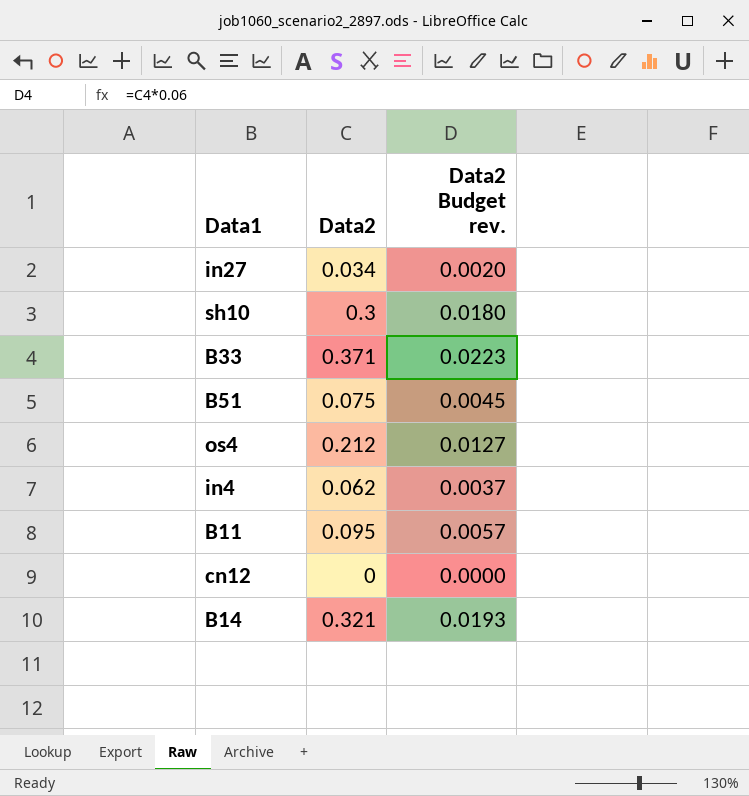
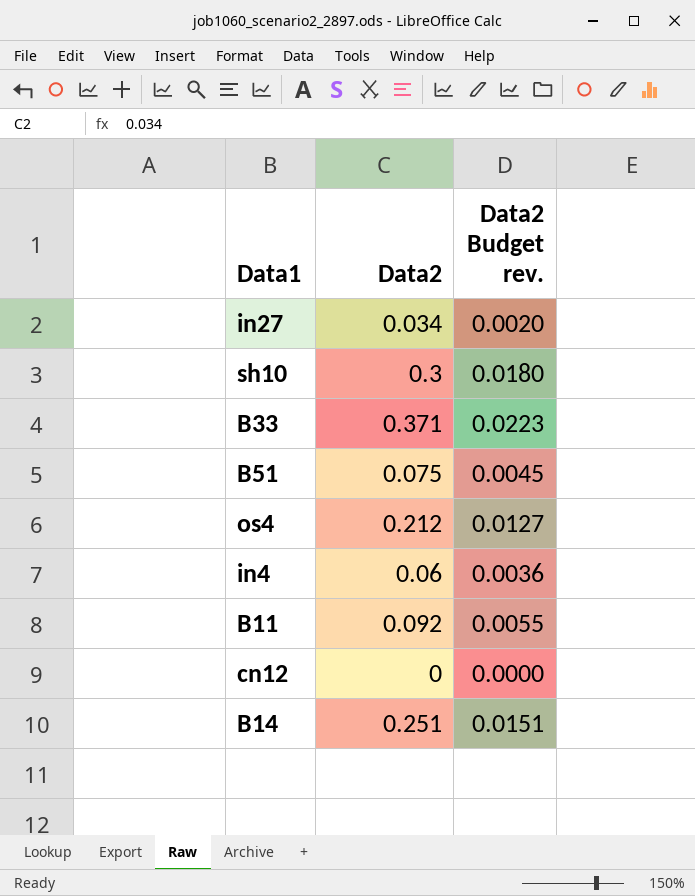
in4 | Data2: 0.062 -> 0.06
in4 | Data2 Budget rev.: 0.0037 -> 0.0036
B11 | Data2: 0.095 -> 0.092
B11 | Data2 Budget rev.: 0.0057 -> 0.0055
B14 | Data2: 0.321 -> 0.251
B14 | Data2 Budget rev.: 0.0193 -> 0.0151

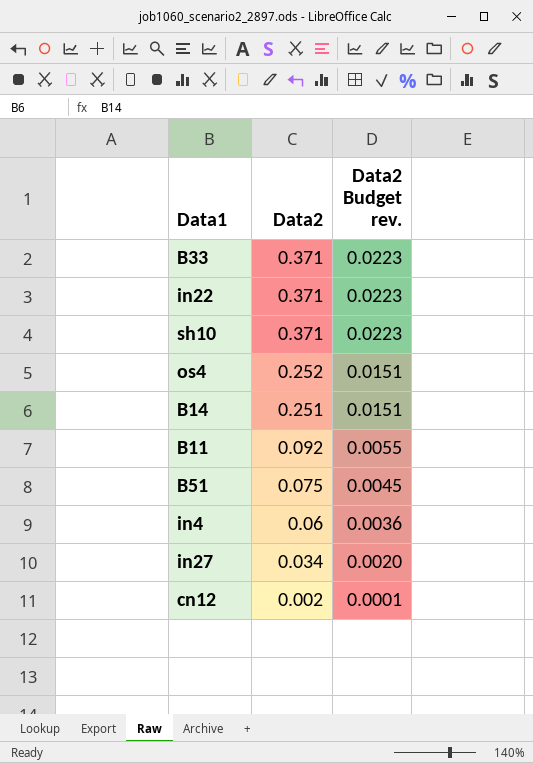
row order: none -> Data2 descending
row in22: none -> 0.371 | 0.0223
sh10 | Data2: 0.3 -> 0.371
sh10 | Data2 Budget rev.: 0.0180 -> 0.0223
os4 | Data2: 0.212 -> 0.252
os4 | Data2 Budget rev.: 0.0127 -> 0.0151
cn12 | Data2: 0 -> 0.002
cn12 | Data2 Budget rev.: 0.0000 -> 0.0001

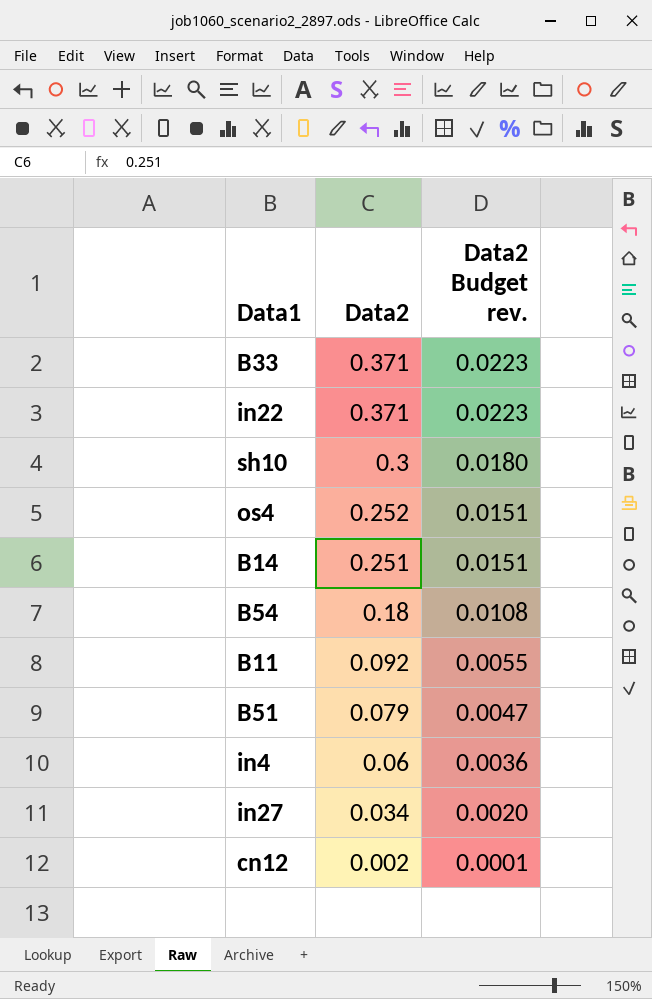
sh10 | Data2: 0.371 -> 0.3
sh10 | Data2 Budget rev.: 0.0223 -> 0.0180
row B54: none -> 0.18 | 0.0108
B51 | Data2: 0.075 -> 0.079
B51 | Data2 Budget rev.: 0.0045 -> 0.0047

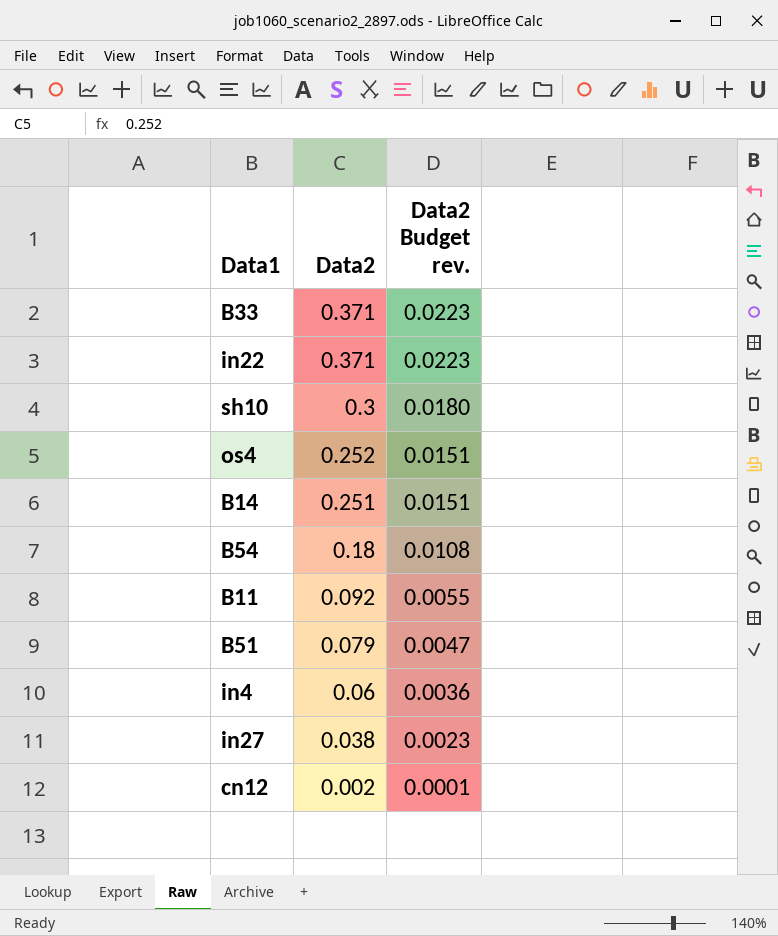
in27 | Data2: 0.034 -> 0.038
in27 | Data2 Budget rev.: 0.0020 -> 0.0023

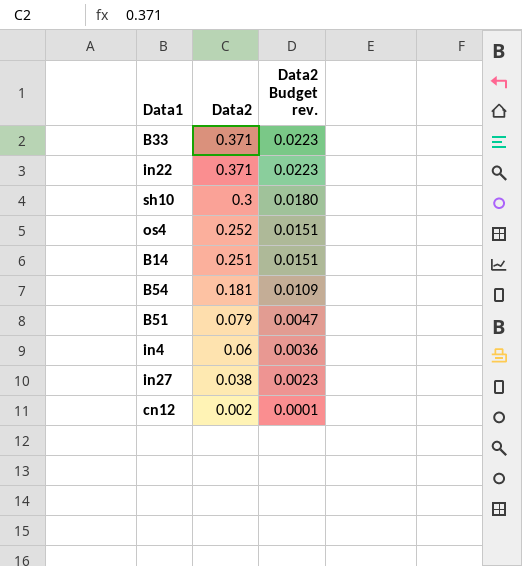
row B11: 0.092 | 0.0055 -> none
B54 | Data2: 0.18 -> 0.181
B54 | Data2 Budget rev.: 0.0108 -> 0.0109

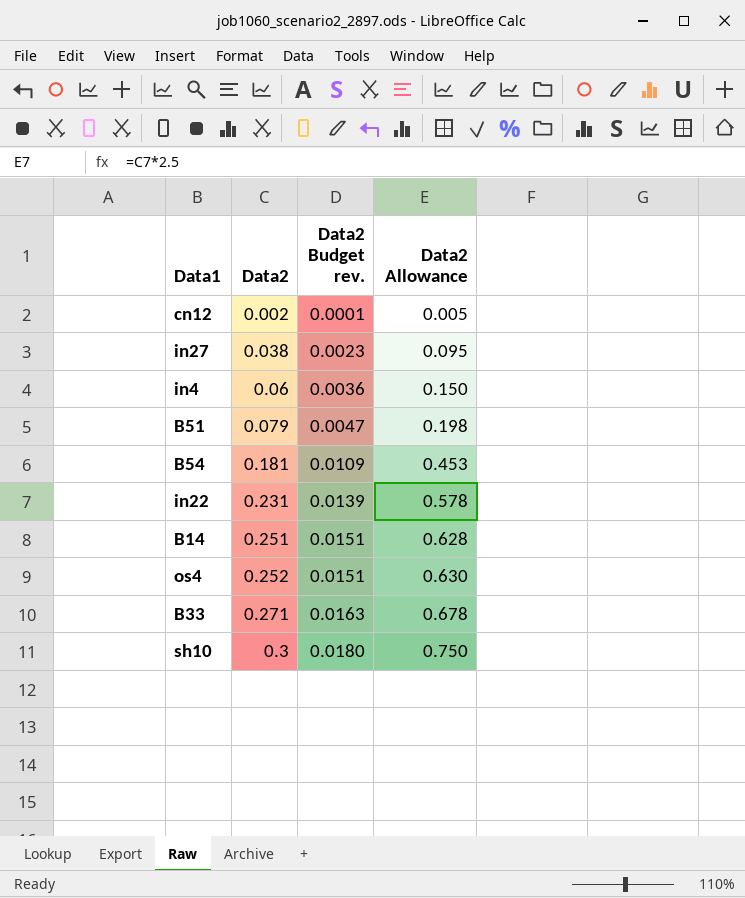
row order: Data2 descending -> Data2 ascending
column Data2 Allowance | formula: none -> [Data2] * 2.5
in22 | Data2: 0.371 -> 0.231
in22 | Data2 Budget rev.: 0.0223 -> 0.0139
B33 | Data2: 0.371 -> 0.271
B33 | Data2 Budget rev.: 0.0223 -> 0.0163

